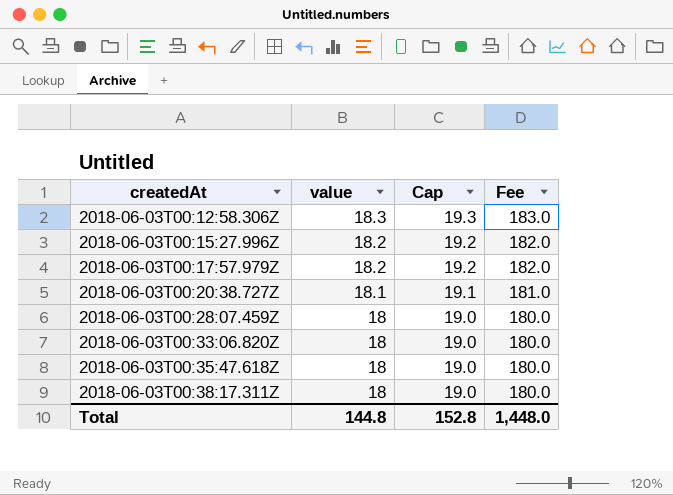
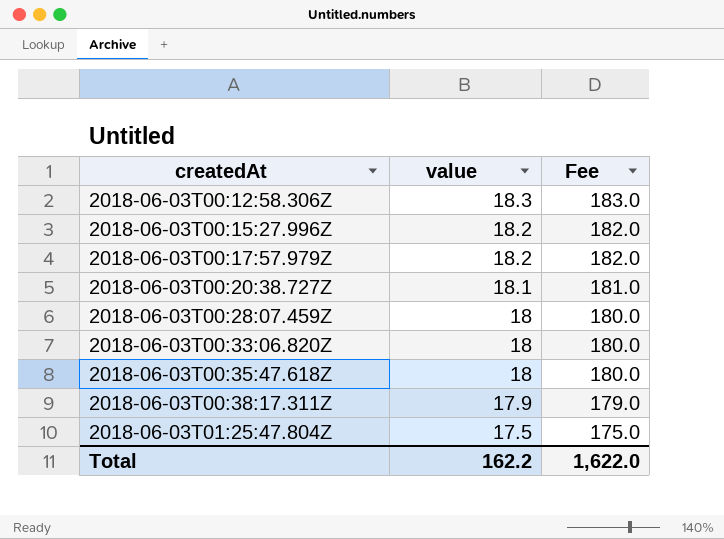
column Cap | formula: [value] + 1 -> none
2018-06-03T00:38:17.311Z | value: 18 -> 17.9
2018-06-03T00:38:17.311Z | Fee: 180.0 -> 179.0
row 2018-06-03T01:25:47.804Z: none -> 17.5 | 175.0
Total | value: 144.8 -> 162.2
Total | Fee: 1,448.0 -> 1,622.0

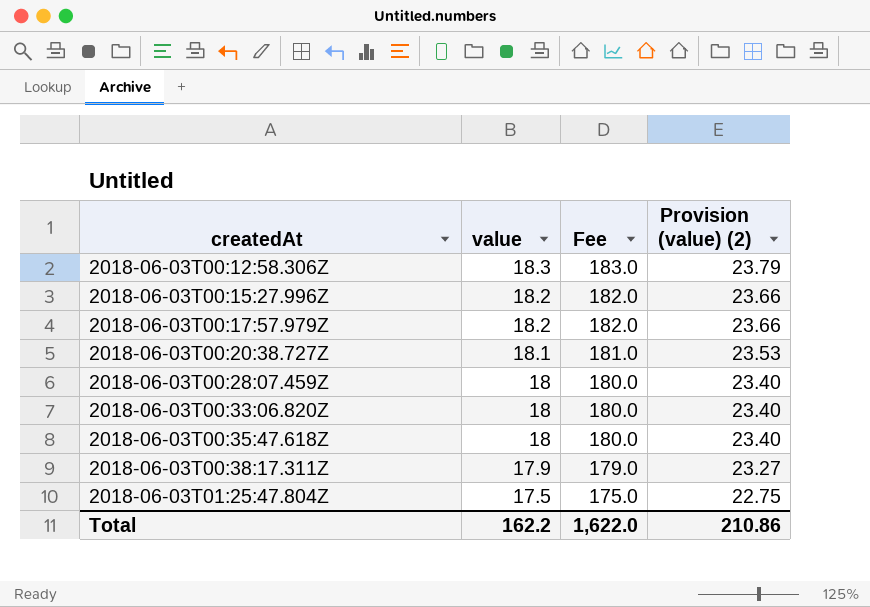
column Provision (value) (2) | formula: none -> [value] * 1.3

